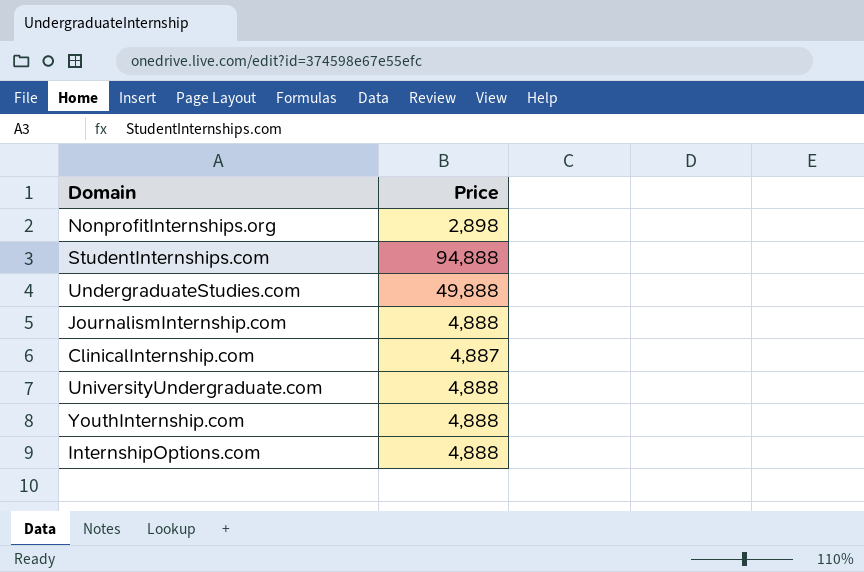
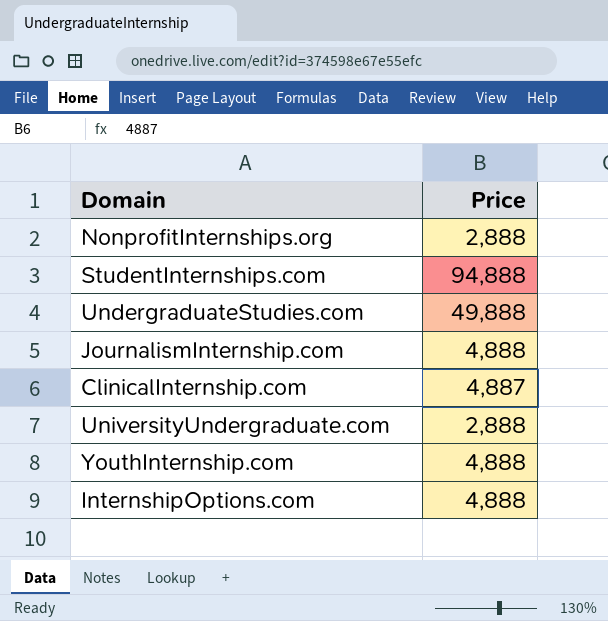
NonprofitInternships.org | Price: 2,898 -> 2,888
UniversityUndergraduate.com | Price: 4,888 -> 2,888

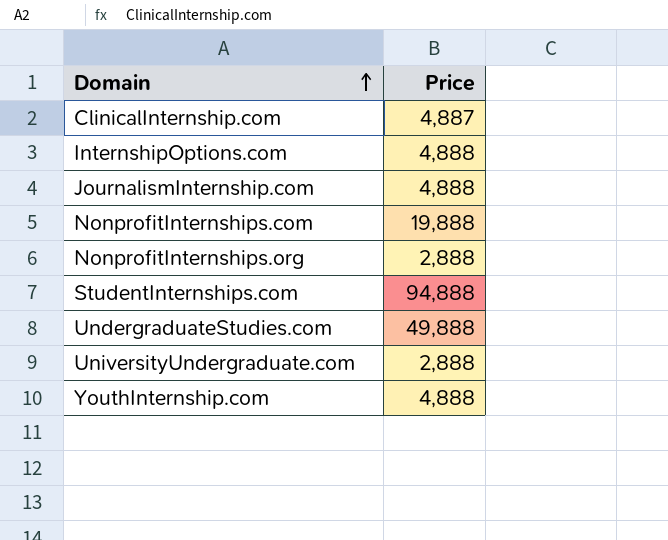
row order: none -> Domain ascending
row NonprofitInternships.com: none -> 19,888

